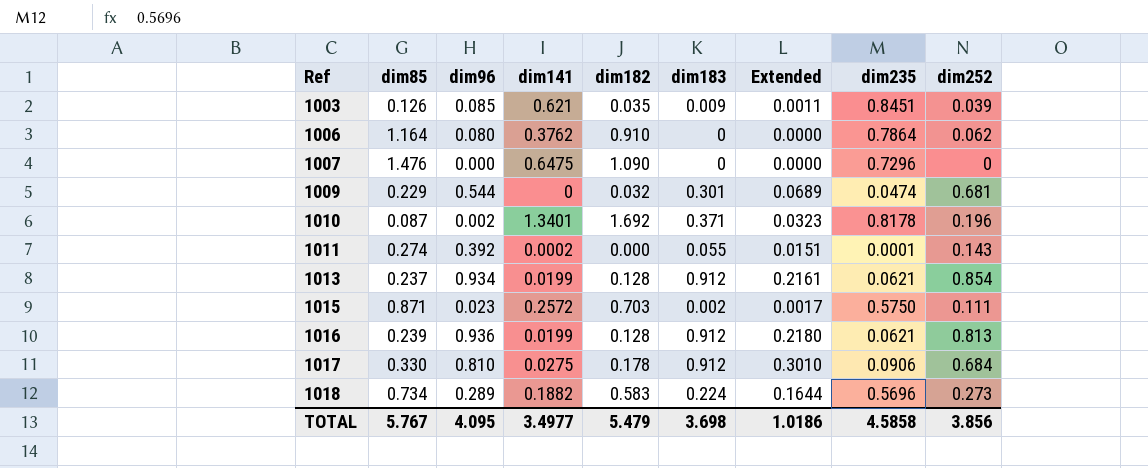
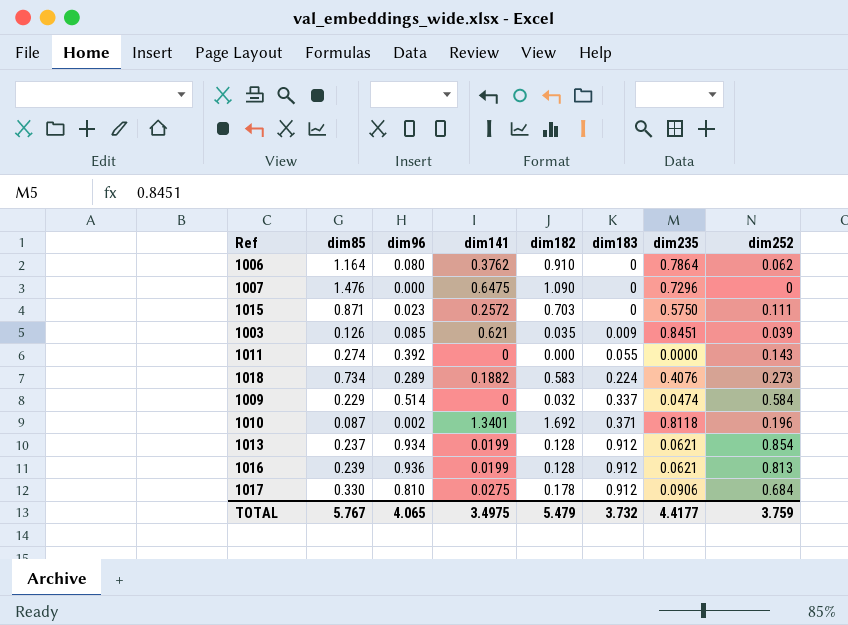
row order: Ref ascending -> dim183 ascending
column Extended | formula: [dim85] * [dim183] -> none
1015 | dim183: 0.002 -> 0
1011 | dim141: 0.0002 -> 0
1011 | dim235: 0.0001 -> 0.0000
1018 | dim235: 0.5696 -> 0.4076
1009 | dim96: 0.544 -> 0.514
1009 | dim183: 0.301 -> 0.337
1009 | dim252: 0.681 -> 0.584
1010 | dim235: 0.8178 -> 0.8118
TOTAL | dim96: 4.095 -> 4.065
TOTAL | dim141: 3.4977 -> 3.4975
TOTAL | dim183: 3.698 -> 3.732
TOTAL | dim235: 4.5858 -> 4.4177
TOTAL | dim252: 3.856 -> 3.759

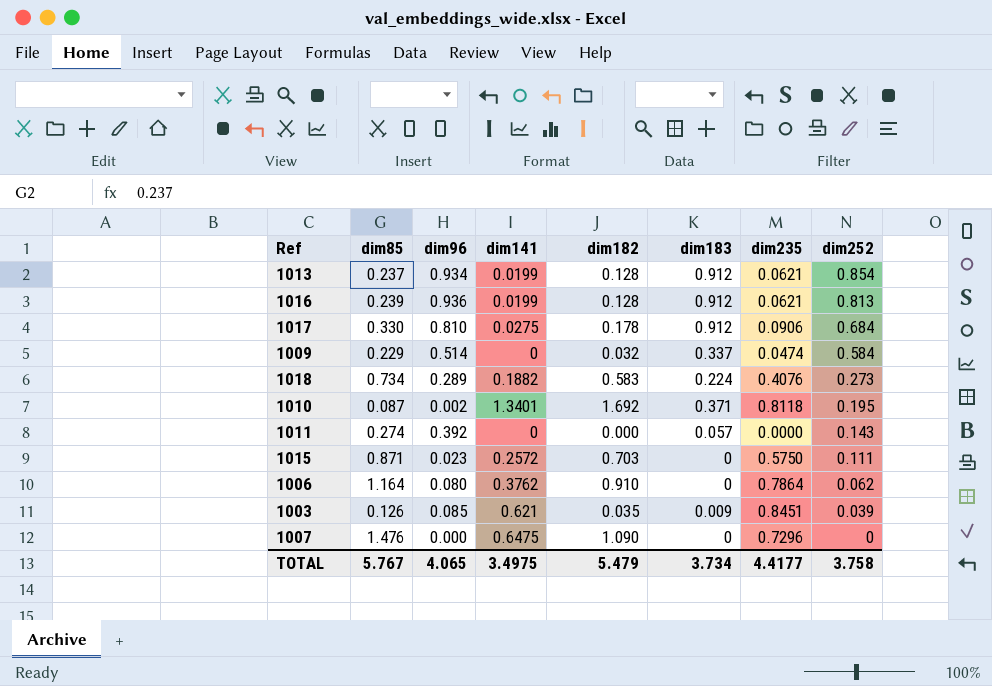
row order: dim183 ascending -> dim252 descending
1010 | dim252: 0.196 -> 0.195
1011 | dim183: 0.055 -> 0.057
TOTAL | dim183: 3.732 -> 3.734
TOTAL | dim252: 3.759 -> 3.758

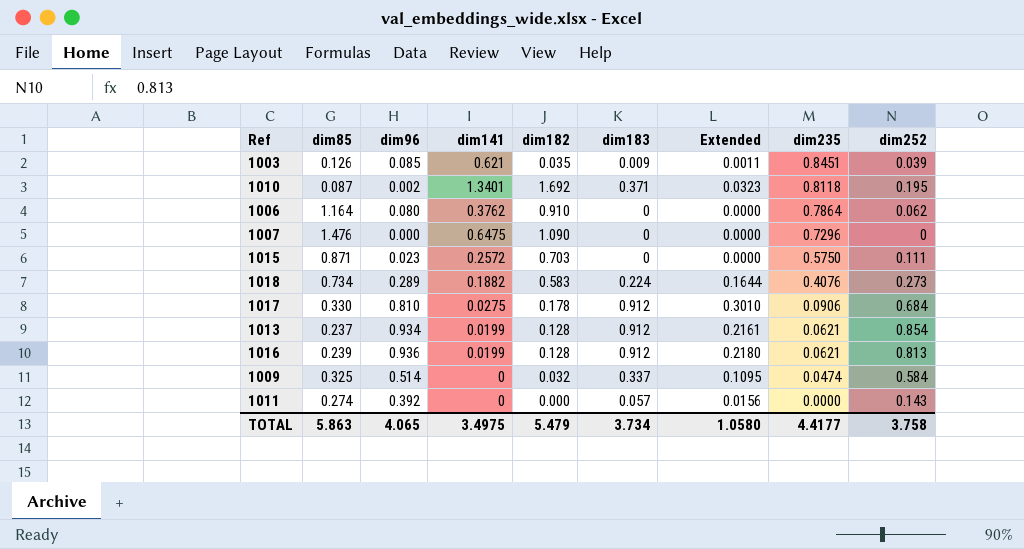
row order: dim252 descending -> dim235 descending
column Extended | formula: none -> [dim85] * [dim183]
1009 | dim85: 0.229 -> 0.325
TOTAL | dim85: 5.767 -> 5.863

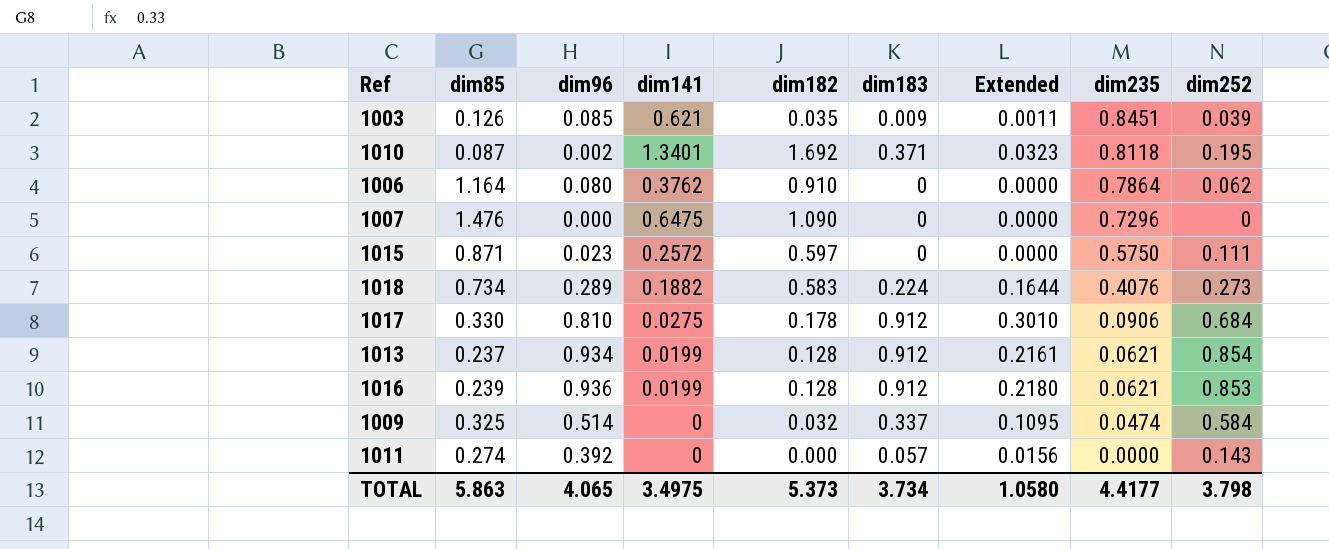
1015 | dim182: 0.703 -> 0.597
1016 | dim252: 0.813 -> 0.853
TOTAL | dim182: 5.479 -> 5.373
TOTAL | dim252: 3.758 -> 3.798

